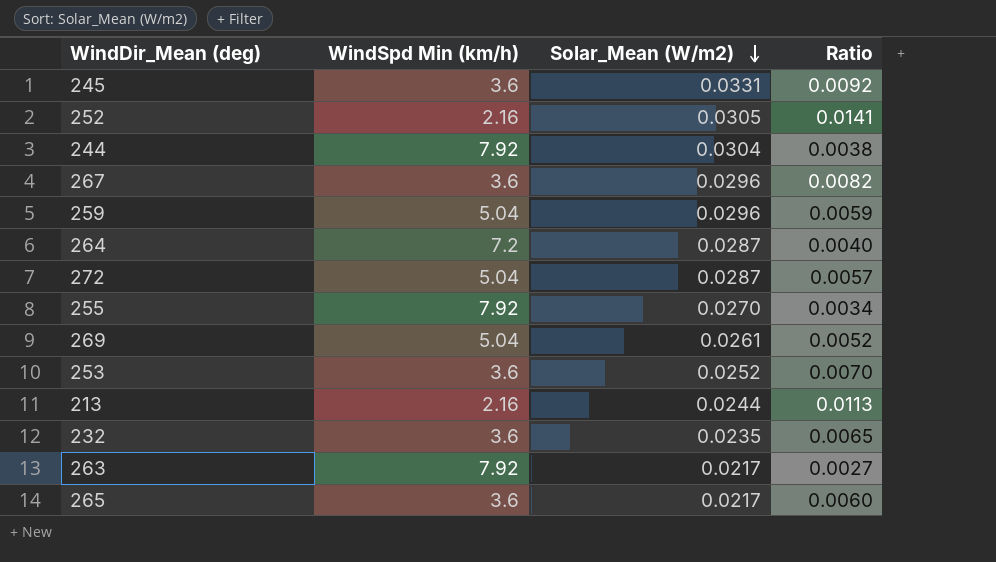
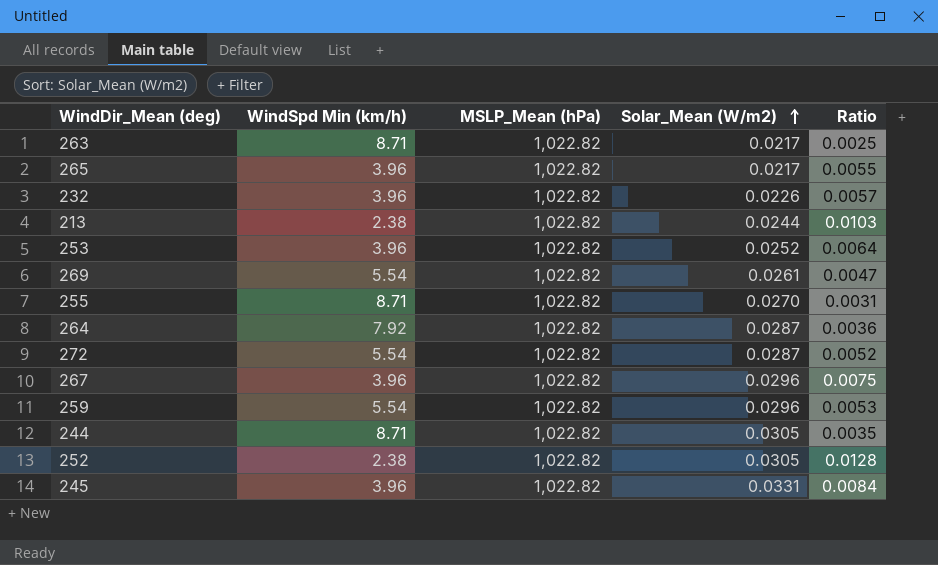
row order: Solar_Mean (W/m2) descending -> Solar_Mean (W/m2) ascending
column MSLP_Mean (hPa) | position: none -> 3
263 | WindSpd Min (km/h): 7.92 -> 8.71
263 | Ratio: 0.0027 -> 0.0025
265 | WindSpd Min (km/h): 3.6 -> 3.96
265 | Ratio: 0.0060 -> 0.0055
232 | WindSpd Min (km/h): 3.6 -> 3.96
232 | Solar_Mean (W/m2): 0.0235 -> 0.0226
232 | Ratio: 0.0065 -> 0.0057
213 | WindSpd Min (km/h): 2.16 -> 2.38
213 | Ratio: 0.0113 -> 0.0103
253 | WindSpd Min (km/h): 3.6 -> 3.96
253 | Ratio: 0.0070 -> 0.0064
269 | WindSpd Min (km/h): 5.04 -> 5.54
269 | Ratio: 0.0052 -> 0.0047
255 | WindSpd Min (km/h): 7.92 -> 8.71
255 | Ratio: 0.0034 -> 0.0031
264 | WindSpd Min (km/h): 7.2 -> 7.92
264 | Ratio: 0.0040 -> 0.0036
272 | WindSpd Min (km/h): 5.04 -> 5.54
272 | Ratio: 0.0057 -> 0.0052
267 | WindSpd Min (km/h): 3.6 -> 3.96
267 | Ratio: 0.0082 -> 0.0075
259 | WindSpd Min (km/h): 5.04 -> 5.54
259 | Ratio: 0.0059 -> 0.0053
244 | WindSpd Min (km/h): 7.92 -> 8.71
244 | Solar_Mean (W/m2): 0.0304 -> 0.0305
244 | Ratio: 0.0038 -> 0.0035
252 | WindSpd Min (km/h): 2.16 -> 2.38
252 | Ratio: 0.0141 -> 0.0128
245 | WindSpd Min (km/h): 3.6 -> 3.96
245 | Ratio: 0.0092 -> 0.0084

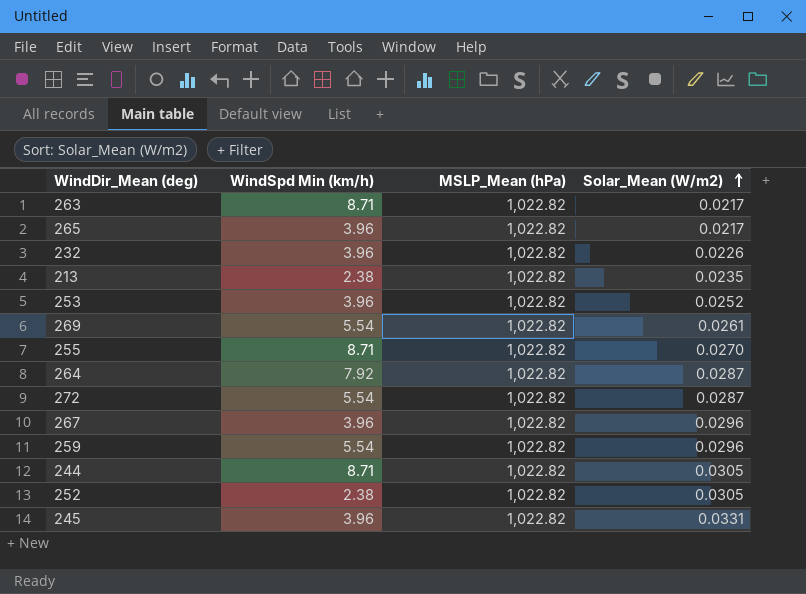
column Ratio | formula: [Solar_Mean (W/m2)] / [WindSpd Min (km/h)] -> none
213 | Solar_Mean (W/m2): 0.0244 -> 0.0235

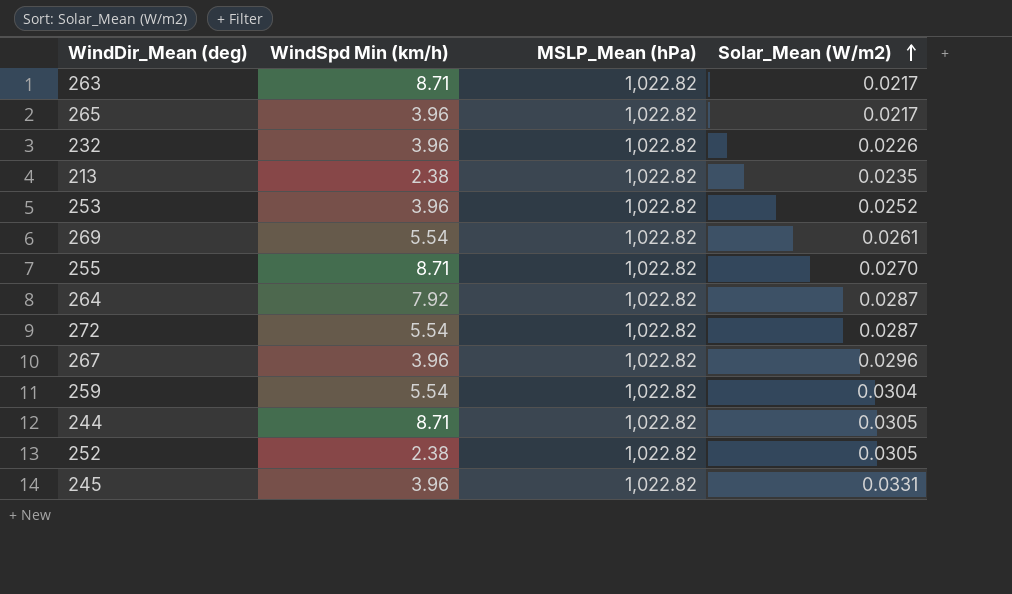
259 | Solar_Mean (W/m2): 0.0296 -> 0.0304

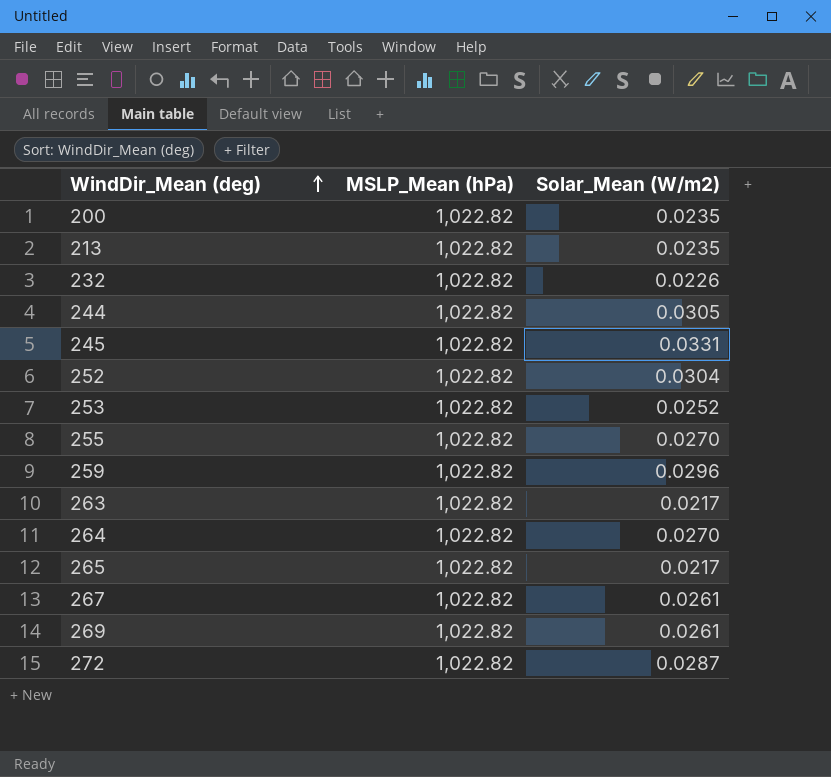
row order: Solar_Mean (W/m2) ascending -> WindDir_Mean (deg) ascending
column WindSpd Min (km/h) | position: 2 -> none
row 200: none -> 1,022.82 | 0.0235
252 | Solar_Mean (W/m2): 0.0305 -> 0.0304
259 | Solar_Mean (W/m2): 0.0304 -> 0.0296
264 | Solar_Mean (W/m2): 0.0287 -> 0.0270
267 | Solar_Mean (W/m2): 0.0296 -> 0.0261

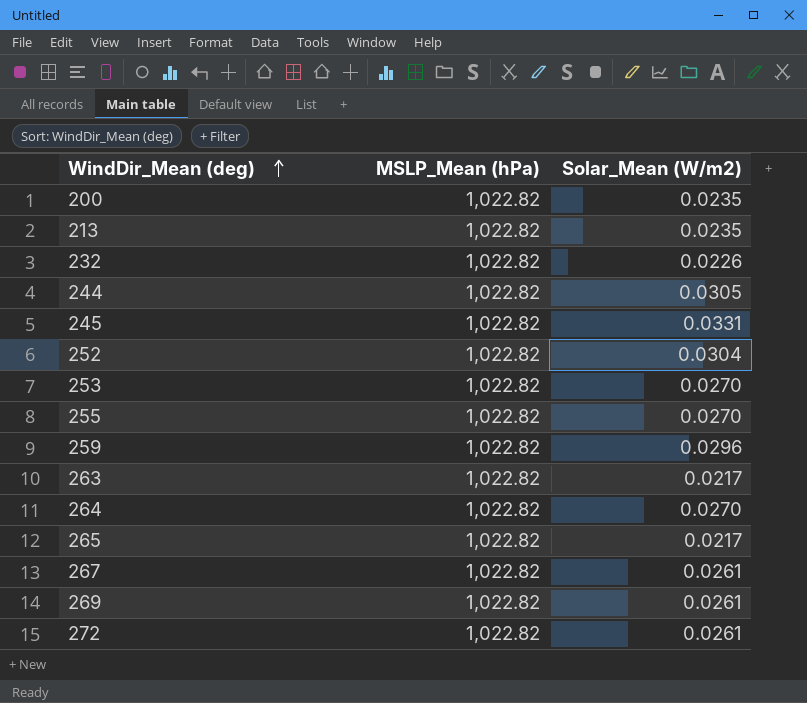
253 | Solar_Mean (W/m2): 0.0252 -> 0.0270
272 | Solar_Mean (W/m2): 0.0287 -> 0.0261

